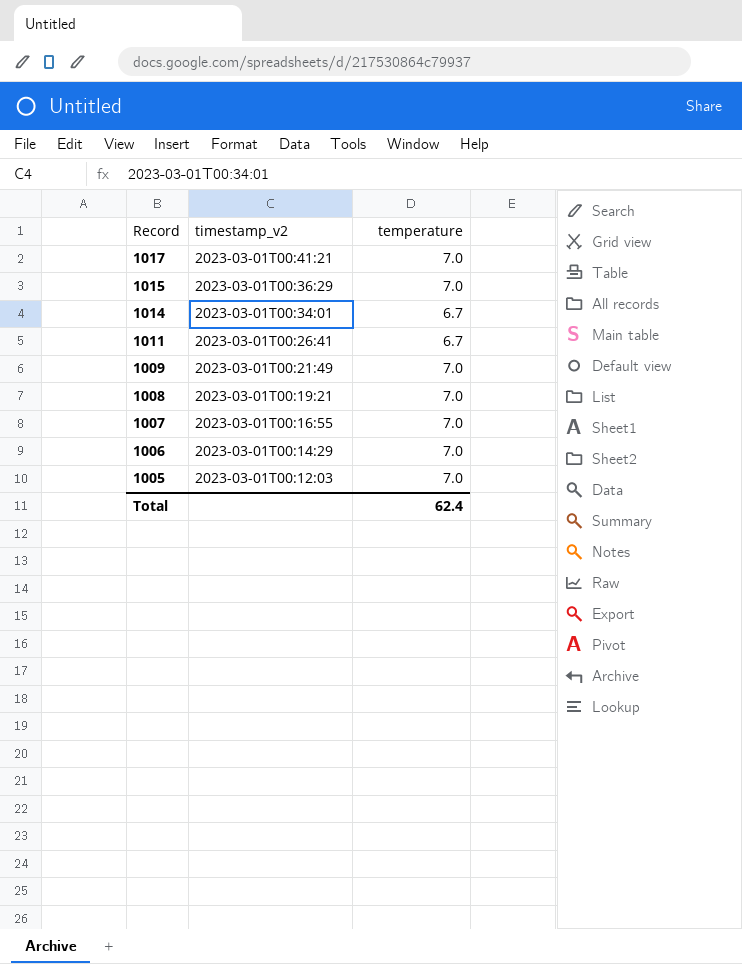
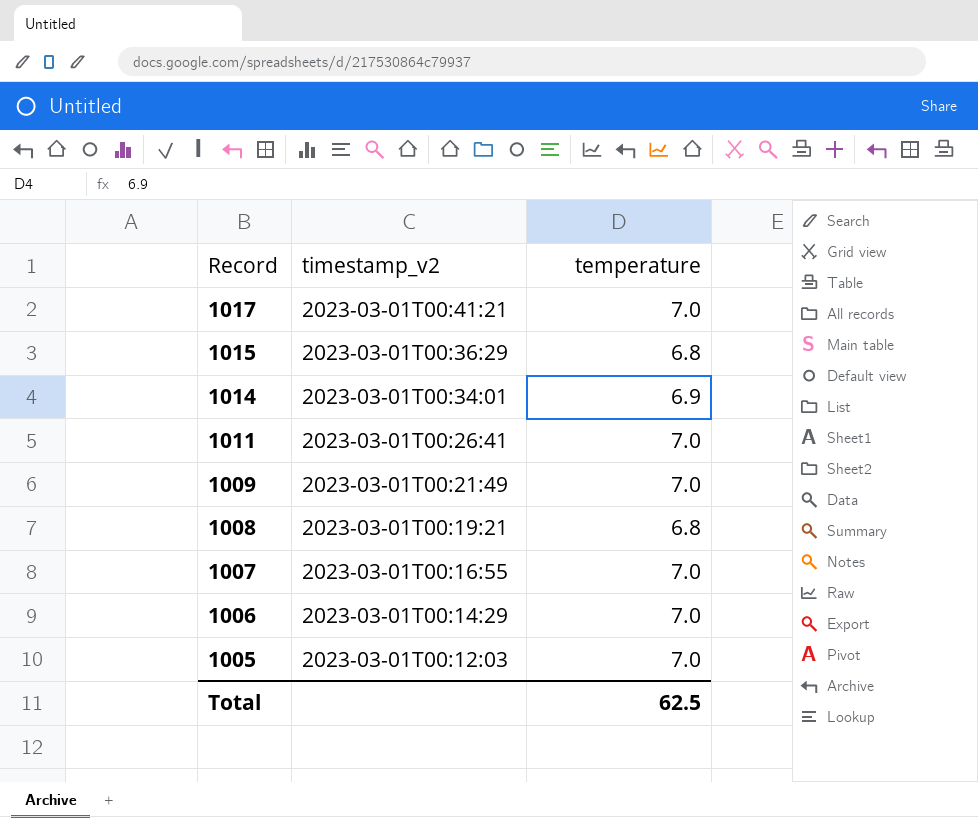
1015 | temperature: 7.0 -> 6.8
1014 | temperature: 6.7 -> 6.9
1011 | temperature: 6.7 -> 7.0
1008 | temperature: 7.0 -> 6.8
Total | temperature: 62.4 -> 62.5

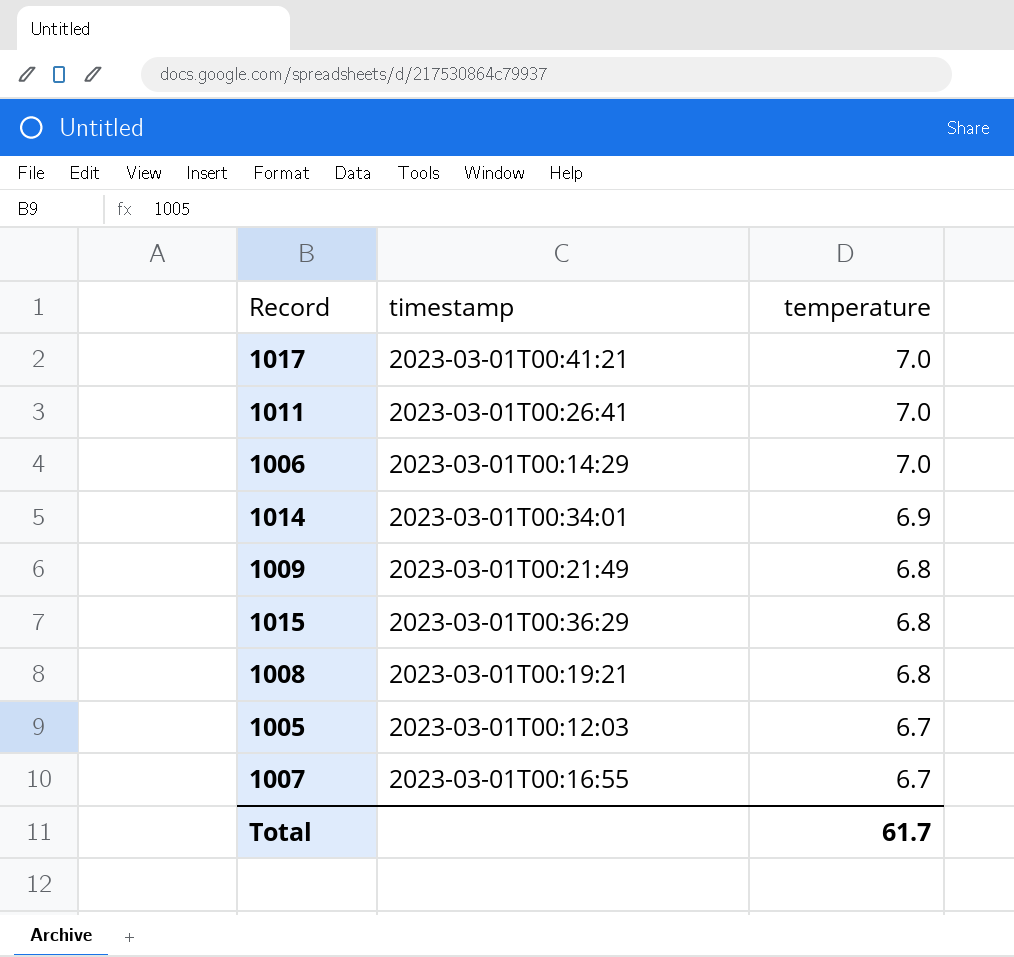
row order: Record descending -> temperature descending
column name: timestamp_v2 -> timestamp
1009 | temperature: 7.0 -> 6.8
1005 | temperature: 7.0 -> 6.7
1007 | temperature: 7.0 -> 6.7
Total | temperature: 62.5 -> 61.7

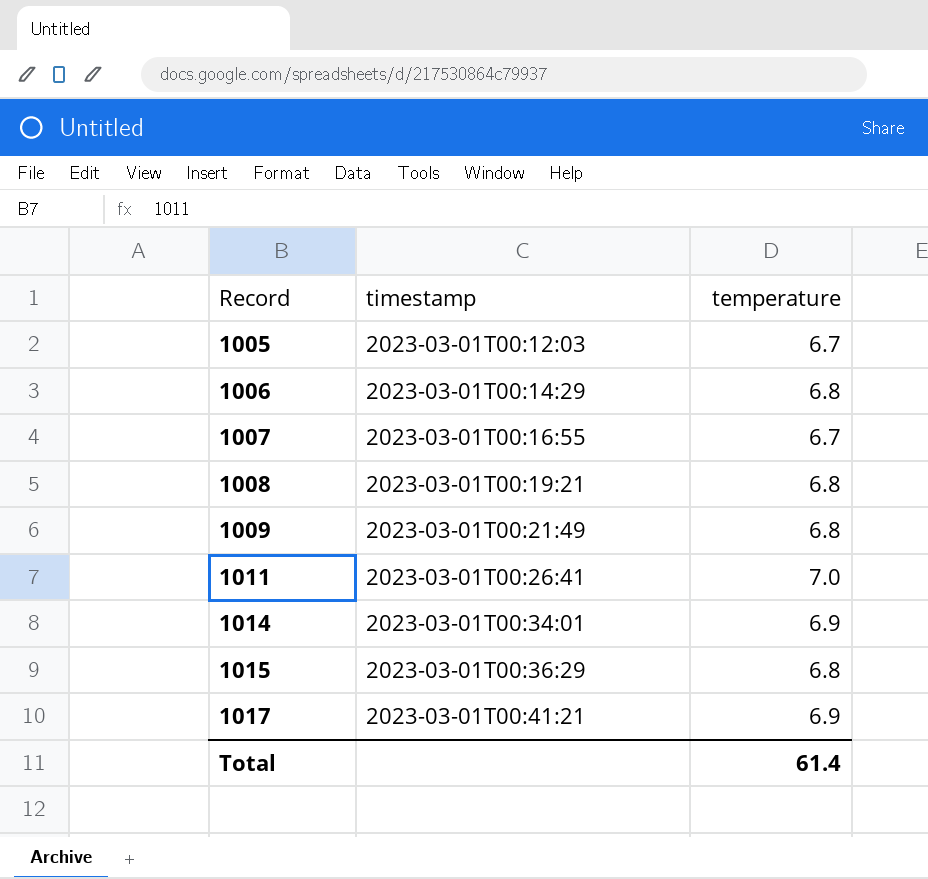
row order: temperature descending -> Record ascending
1006 | temperature: 7.0 -> 6.8
1017 | temperature: 7.0 -> 6.9
Total | temperature: 61.7 -> 61.4

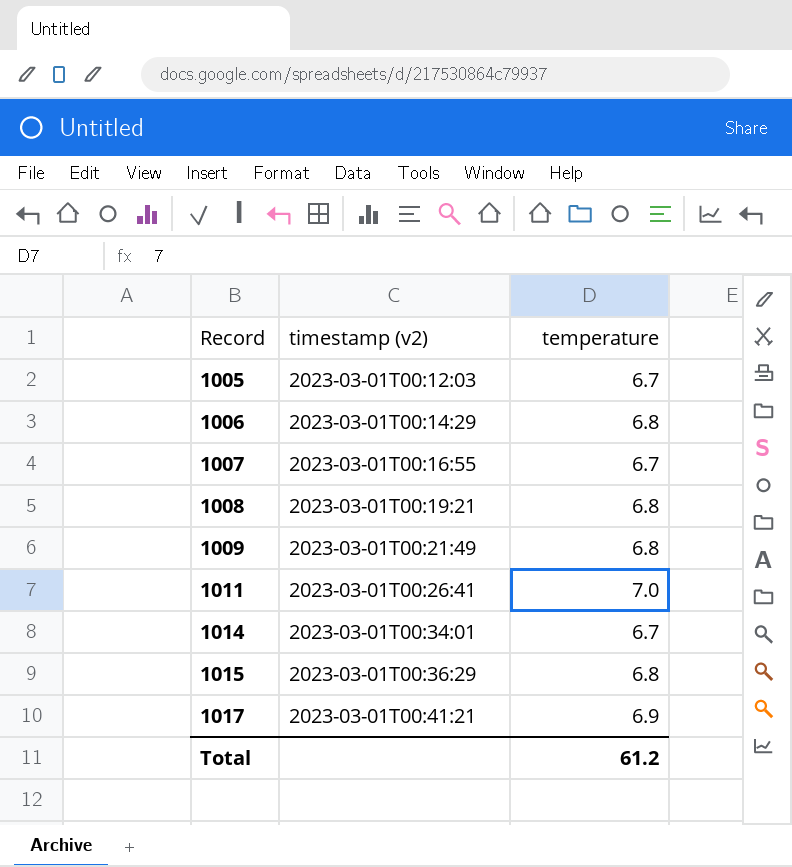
column name: timestamp -> timestamp (v2)
1014 | temperature: 6.9 -> 6.7
Total | temperature: 61.4 -> 61.2

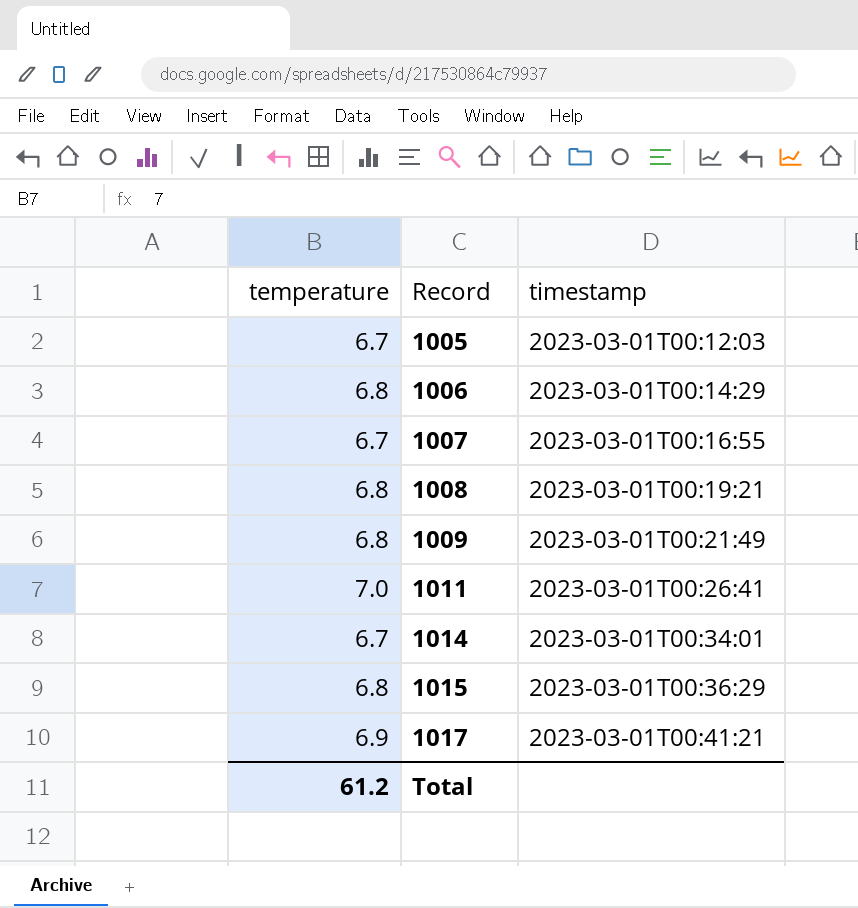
column temperature | position: 3 -> 1
column name: timestamp (v2) -> timestamp

